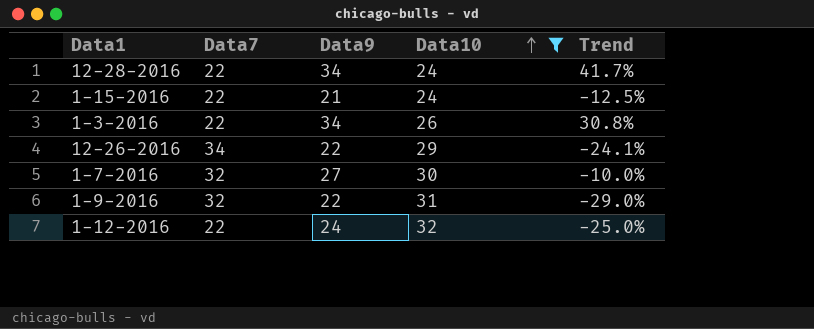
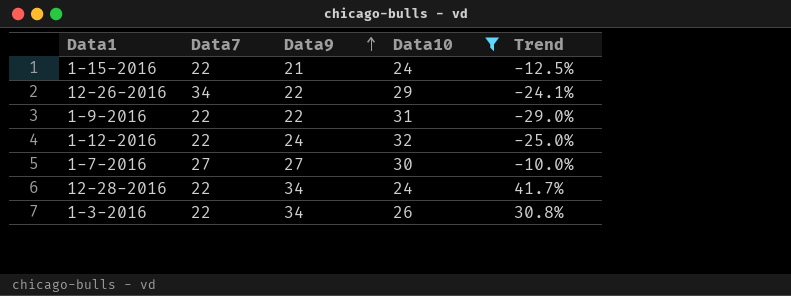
row order: Data10 ascending -> Data9 ascending
1-9-2016 | Data7: 32 -> 22
1-7-2016 | Data7: 32 -> 27

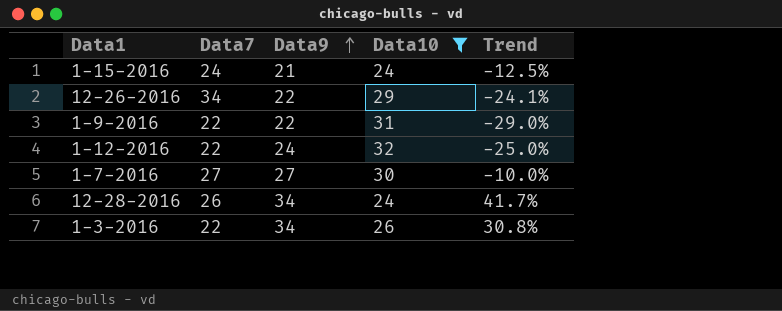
1-15-2016 | Data7: 22 -> 24
12-28-2016 | Data7: 22 -> 26

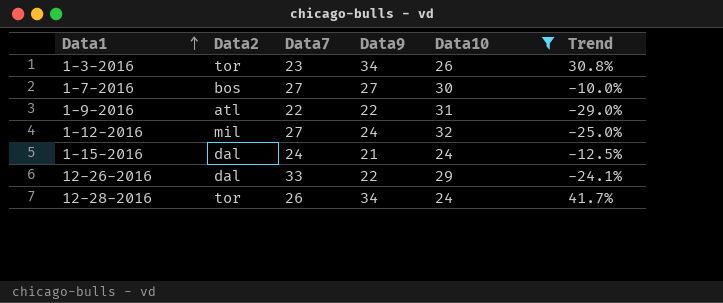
row order: Data9 ascending -> Data1 ascending
column Data2 | position: none -> 2
1-3-2016 | Data7: 22 -> 23
1-12-2016 | Data7: 22 -> 27
12-26-2016 | Data7: 34 -> 33

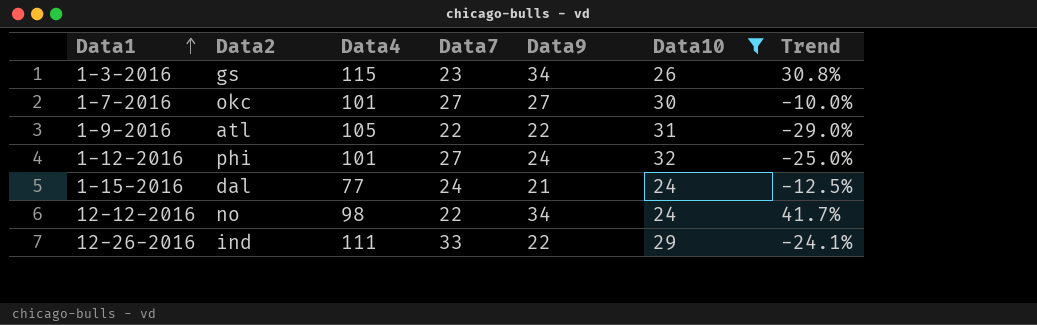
column Data4 | position: none -> 3
row 12-28-2016: tor | 26 | 34 | 24 | 41.7% -> none
1-3-2016 | Data2: tor -> gs
1-7-2016 | Data2: bos -> okc
1-12-2016 | Data2: mil -> phi
row 12-12-2016: none -> no | 98 | 22 | 34 | 24 | 41.7%
12-26-2016 | Data2: dal -> ind

